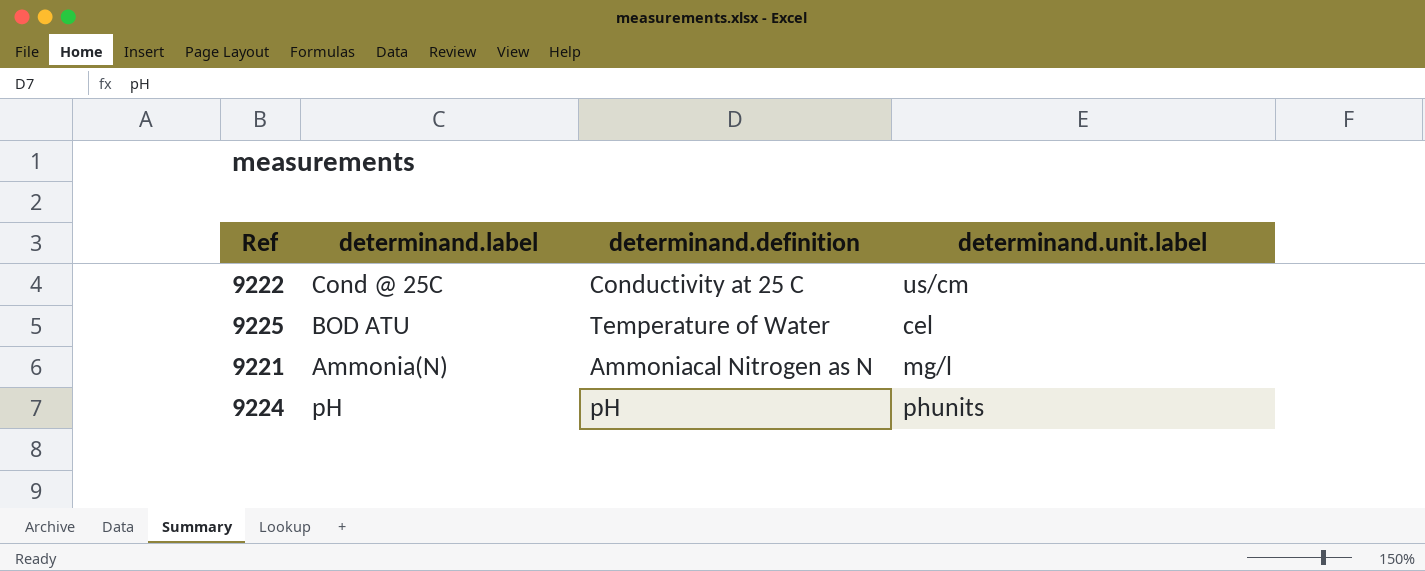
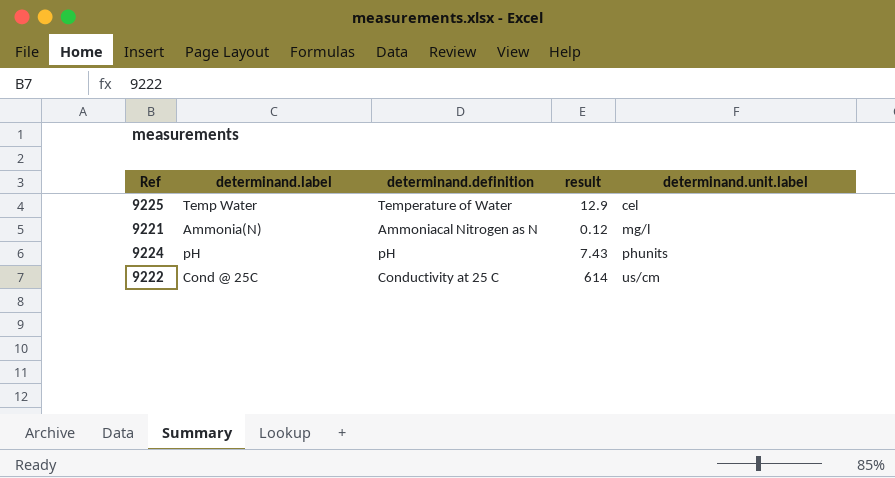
row order: none -> determinand.unit.label ascending
column result | position: none -> 4
9225 | determinand.label: BOD ATU -> Temp Water

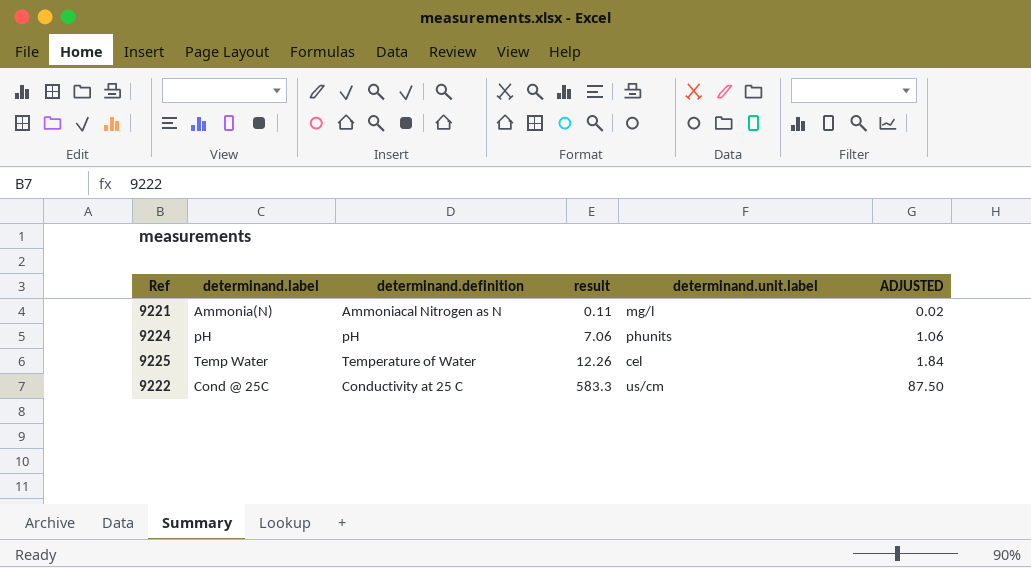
row order: determinand.unit.label ascending -> result ascending
column ADJUSTED | formula: none -> [result] * 0.15
9221 | result: 0.12 -> 0.11
9224 | result: 7.43 -> 7.06
9225 | result: 12.9 -> 12.26
9222 | result: 614 -> 583.3

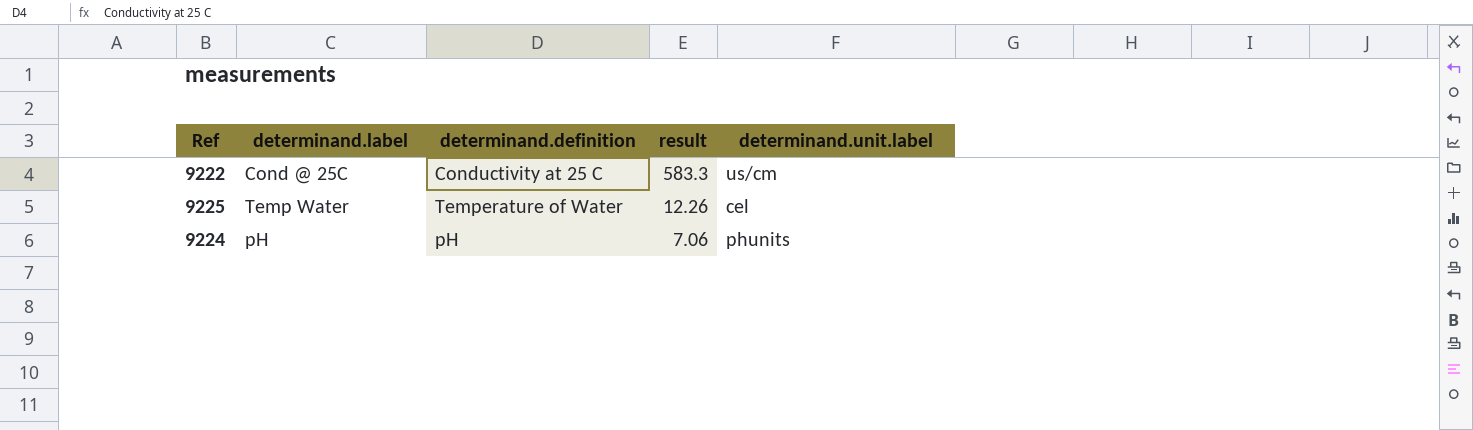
row order: result ascending -> result descending
column ADJUSTED | formula: [result] * 0.15 -> none
row 9221: Ammonia(N) | Ammoniacal Nitrogen as N | 0.11 | mg/l | 0.02 -> none

